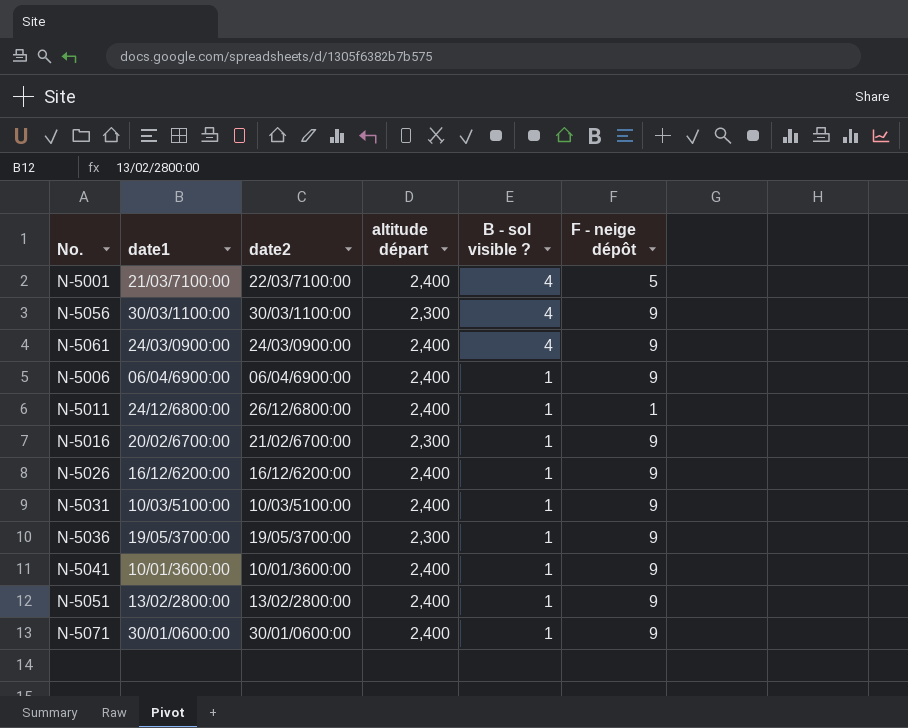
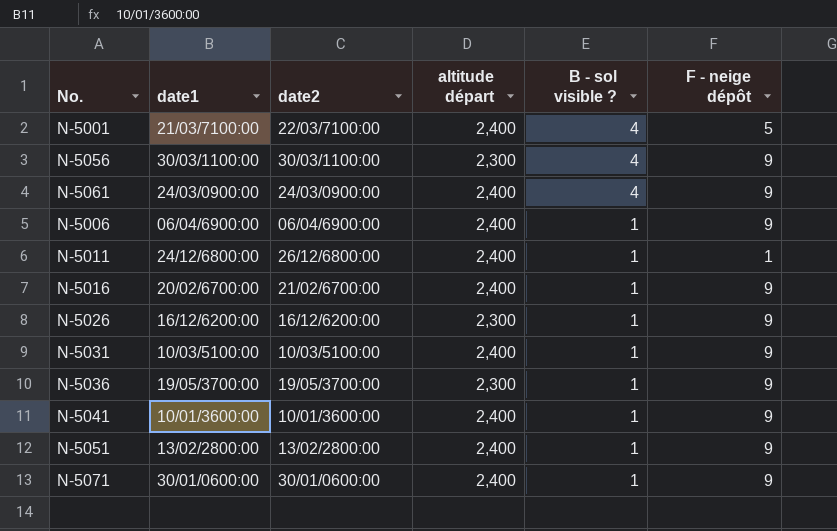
N-5016 | altitude départ: 2,300 -> 2,400
N-5026 | altitude départ: 2,400 -> 2,300

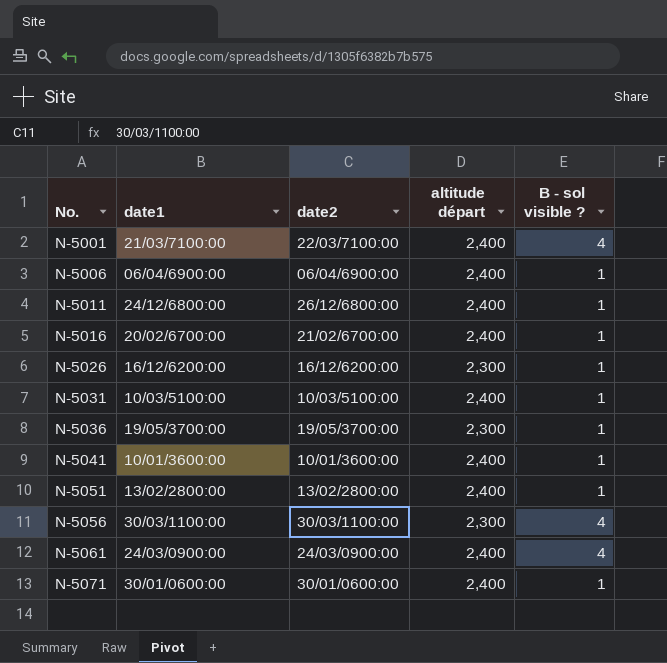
row order: B - sol visible ? descending -> No. ascending
column F - neige dépôt | position: 6 -> none

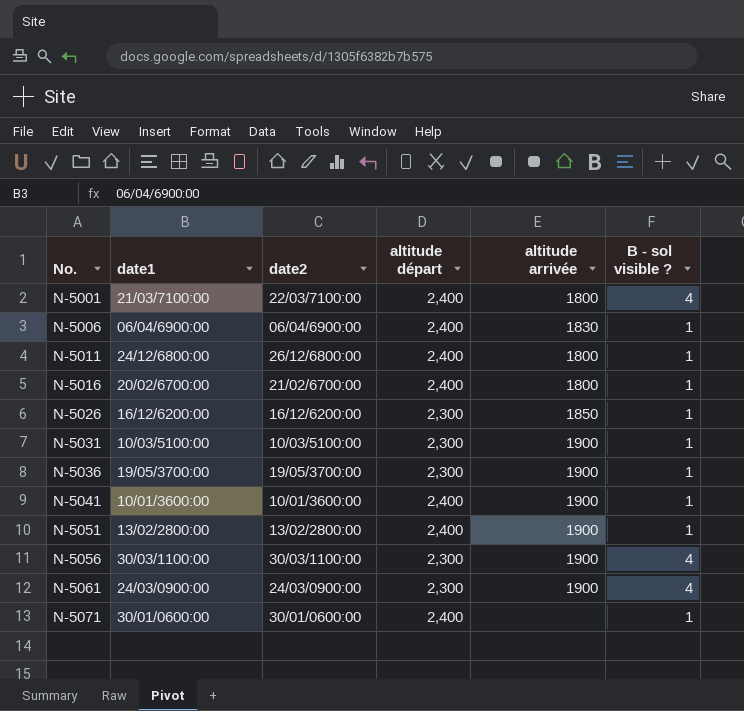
column altitude arrivée | position: none -> 5
N-5031 | altitude départ: 2,400 -> 2,300
N-5061 | altitude départ: 2,400 -> 2,300

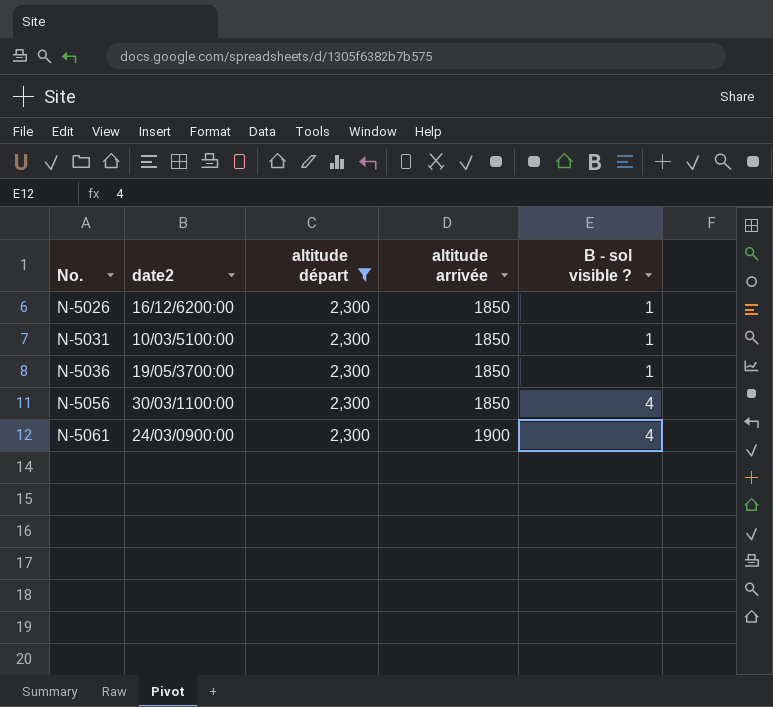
filter: none -> altitude départ = 2,300
column date1 | position: 2 -> none
N-5031 | altitude arrivée: 1900 -> 1850
N-5036 | altitude arrivée: 1900 -> 1850
N-5056 | altitude arrivée: 1900 -> 1850

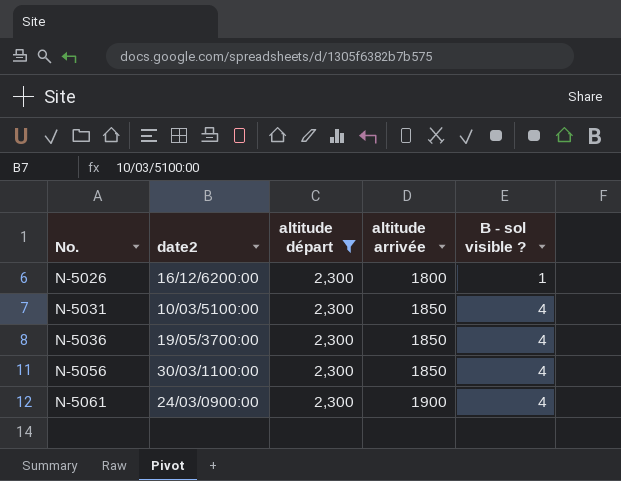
N-5026 | altitude arrivée: 1850 -> 1800
N-5031 | B - sol visible ?: 1 -> 4
N-5036 | B - sol visible ?: 1 -> 4

